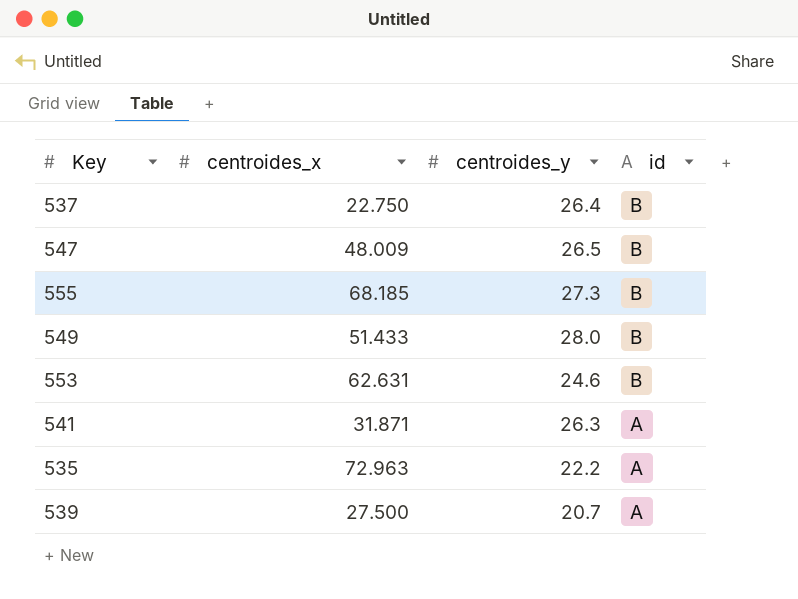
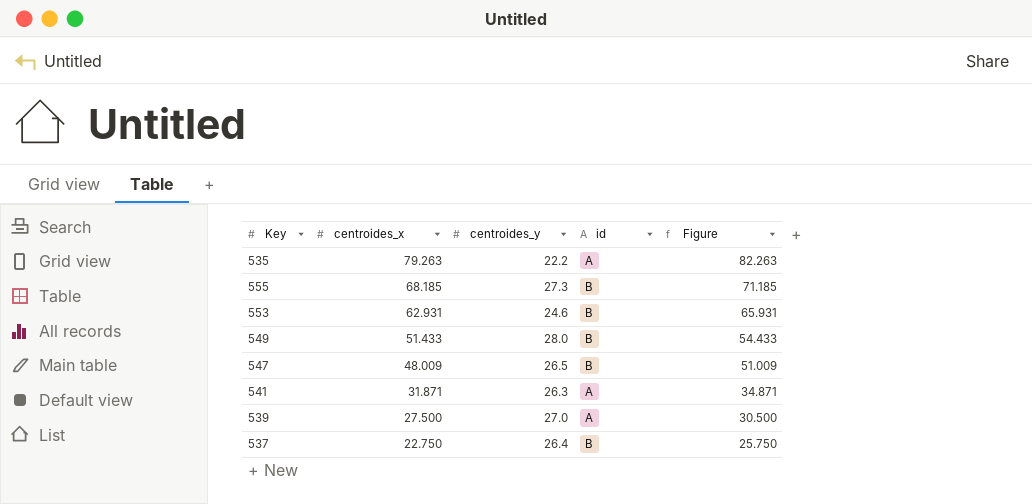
row order: id descending -> centroides_x descending
column Figure | formula: none -> [centroides_x] + 3
535 | centroides_x: 72.963 -> 79.263
553 | centroides_x: 62.631 -> 62.931
539 | centroides_y: 20.7 -> 27.0

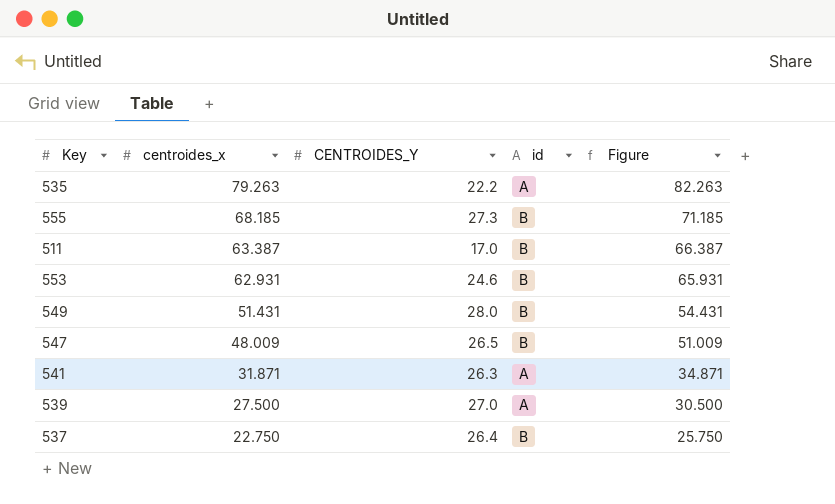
column name: centroides_y -> CENTROIDES_Y
row 511: none -> 63.387 | 17.0 | B | 66.387
549 | centroides_x: 51.433 -> 51.431
549 | Figure: 54.433 -> 54.431

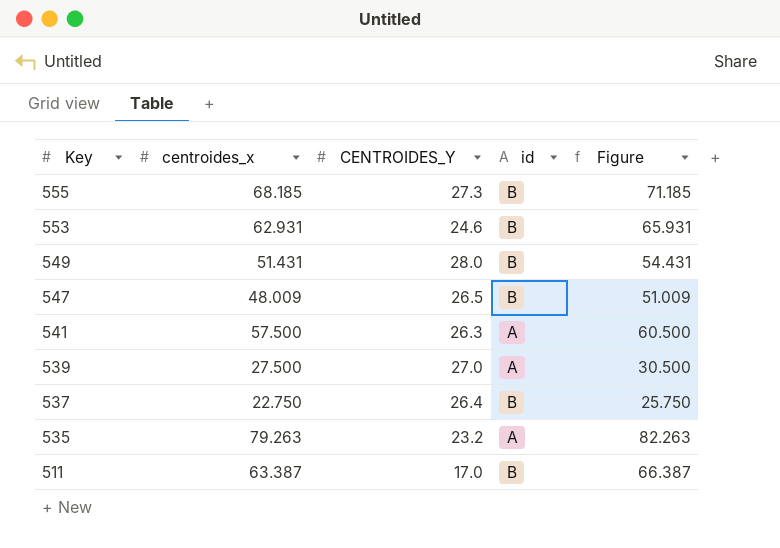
row order: centroides_x descending -> Key descending
541 | centroides_x: 31.871 -> 57.500
541 | Figure: 34.871 -> 60.500
535 | CENTROIDES_Y: 22.2 -> 23.2

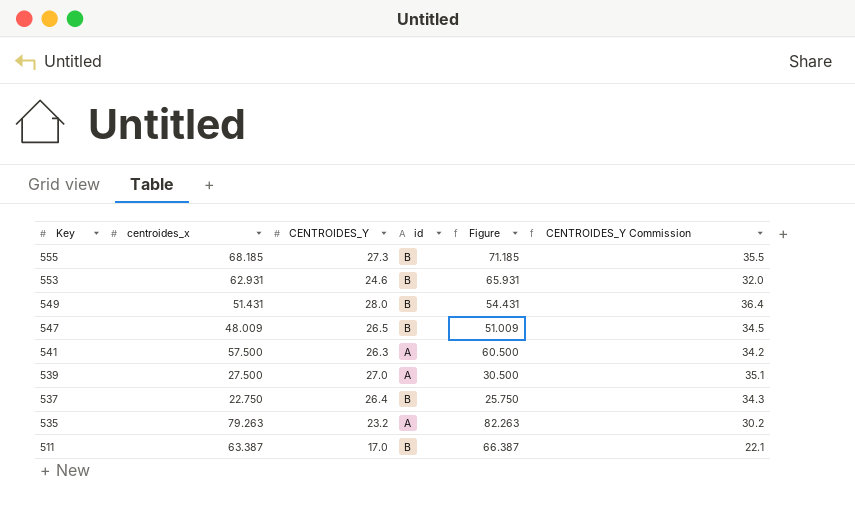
column CENTROIDES_Y Commission | formula: none -> [CENTROIDES_Y] * 1.3

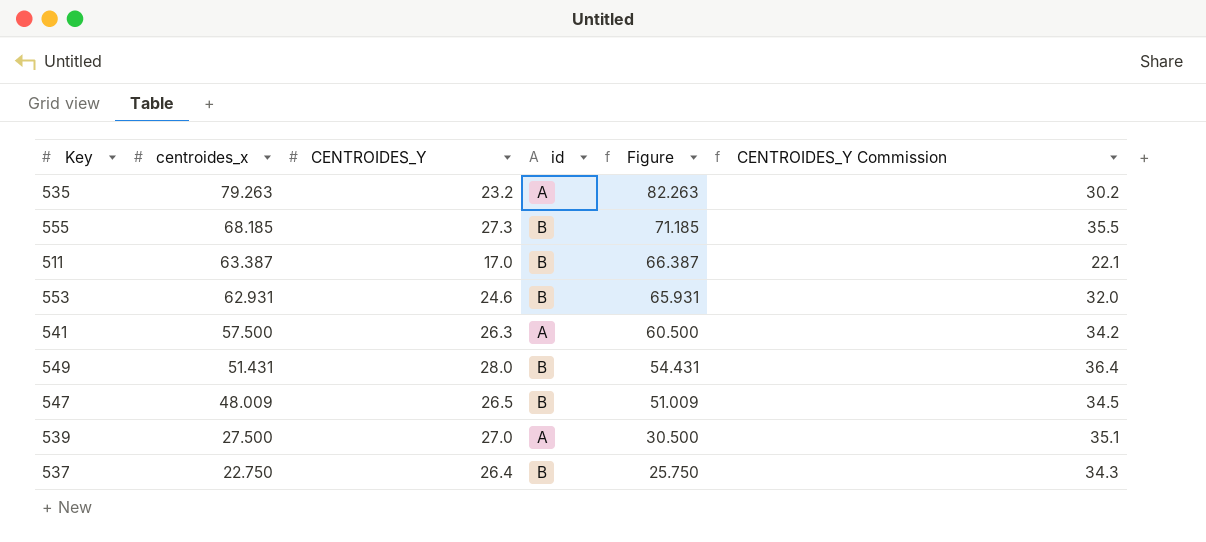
row order: Key descending -> centroides_x descending

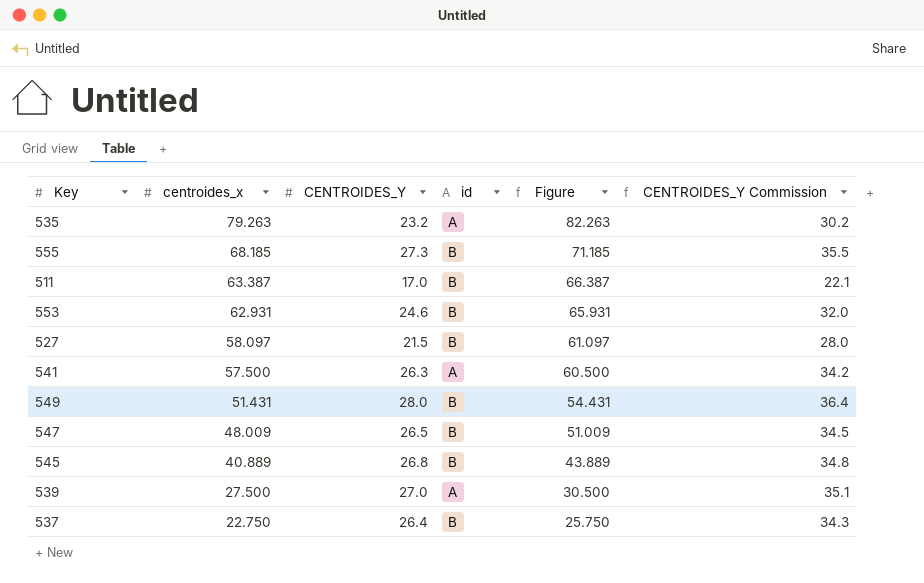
row 527: none -> 58.097 | 21.5 | B | 61.097 | 28.0
row 545: none -> 40.889 | 26.8 | B | 43.889 | 34.8

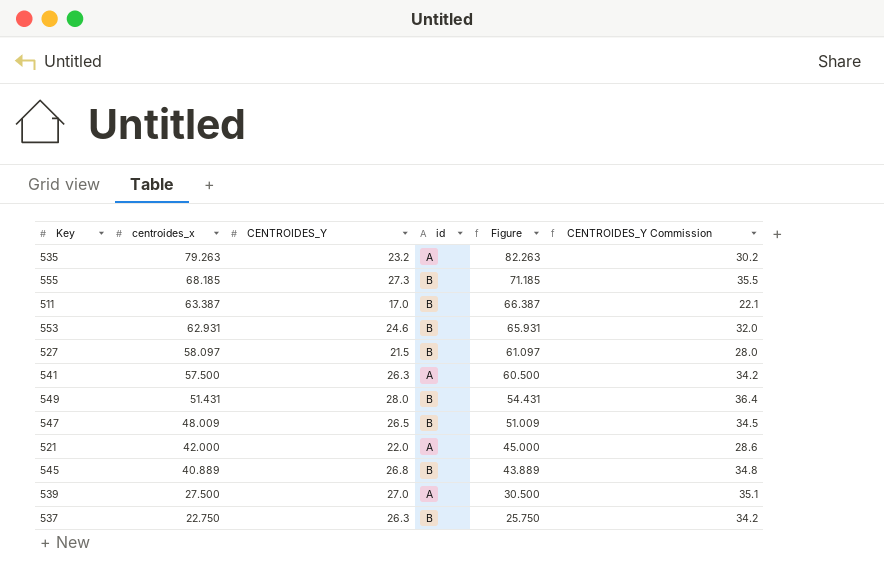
row 521: none -> 42.000 | 22.0 | A | 45.000 | 28.6
537 | CENTROIDES_Y: 26.4 -> 26.3
537 | CENTROIDES_Y Commission: 34.3 -> 34.2

